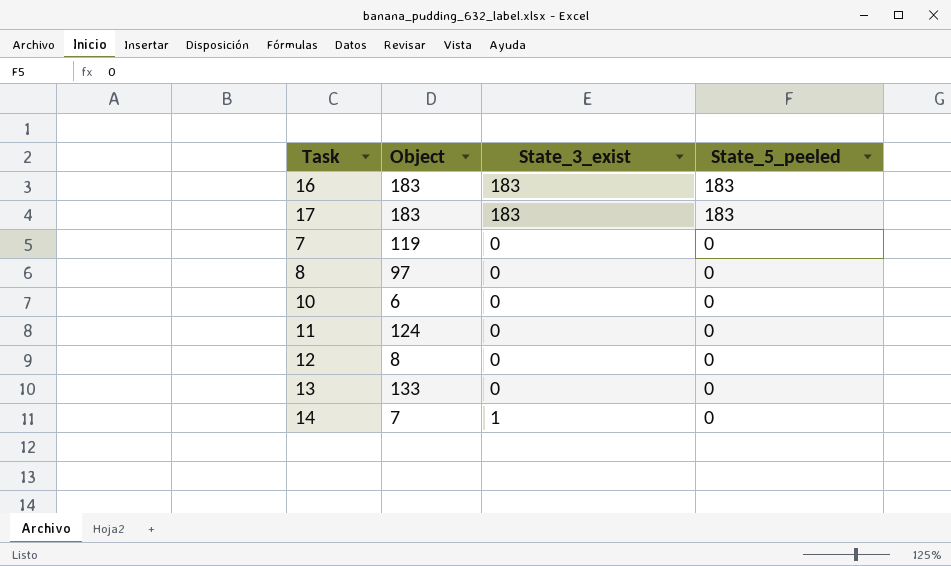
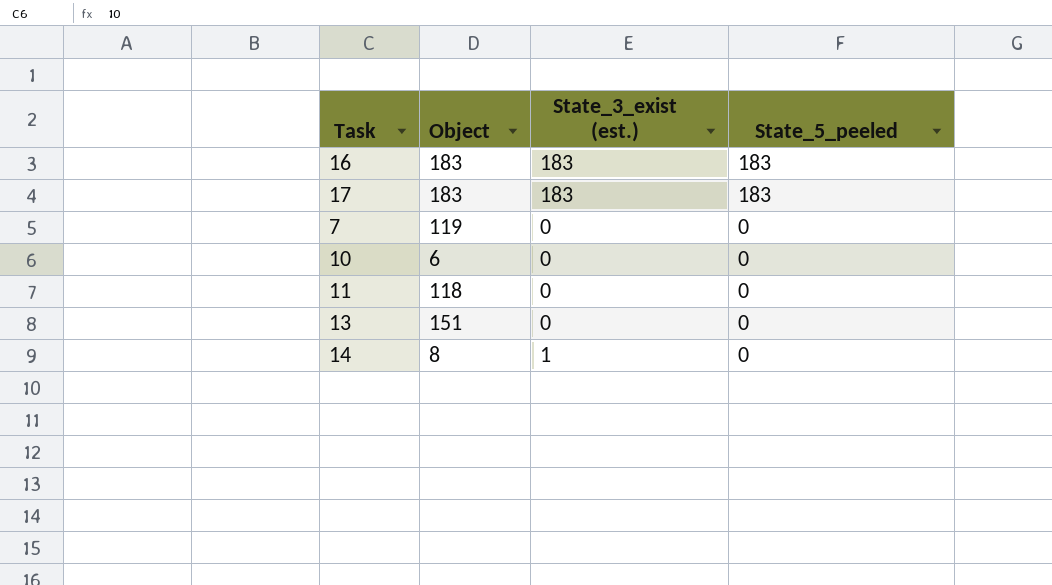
column name: State_3_exist -> State_3_exist (est.)
row 8: 97 | 0 | 0 -> none
row 12: 8 | 0 | 0 -> none
11 | Object: 124 -> 118
13 | Object: 133 -> 151
14 | Object: 7 -> 8

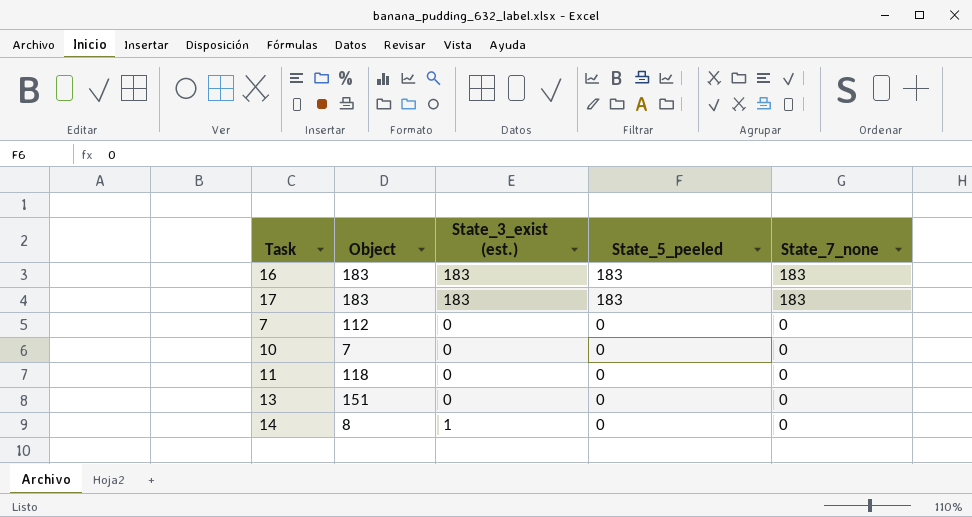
column State_7_none | position: none -> 5
7 | Object: 119 -> 112
10 | Object: 6 -> 7

